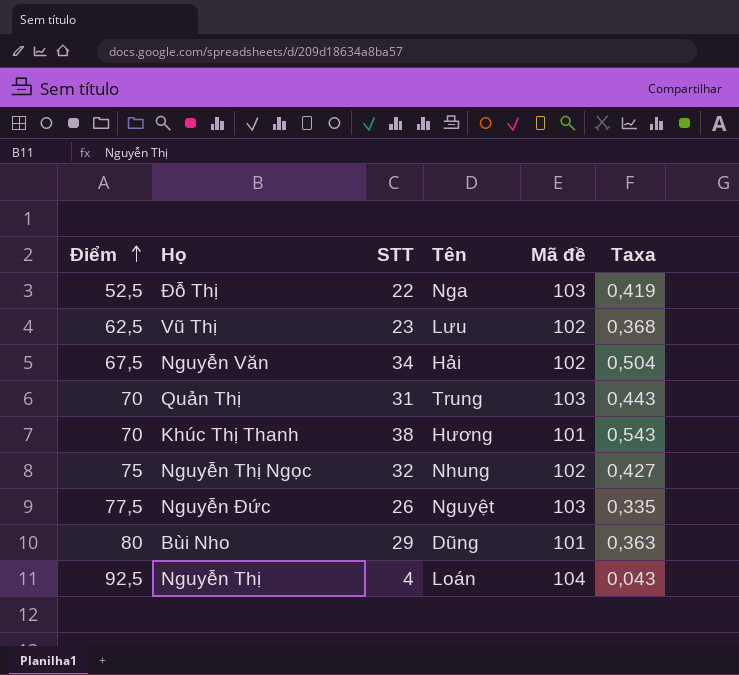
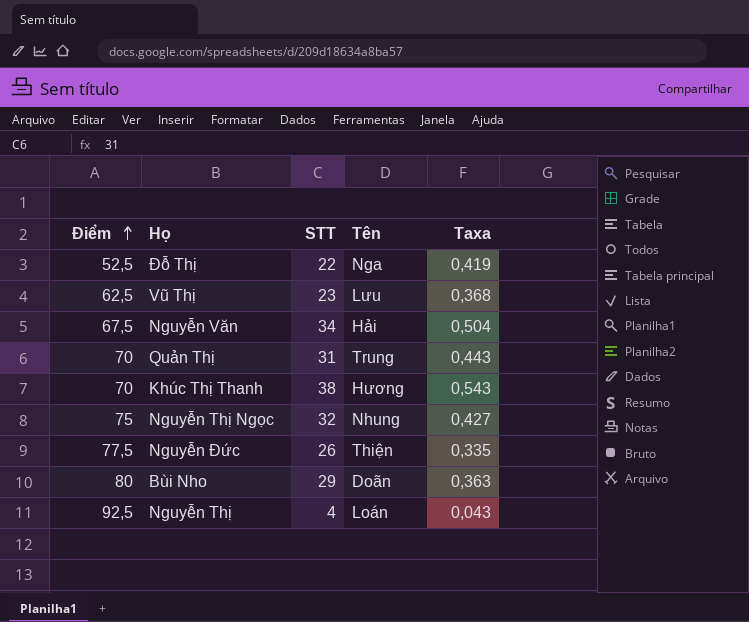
column Mã đề | position: 5 -> none
Nguyễn Đức | Tên: Nguyệt -> Thiện
Bùi Nho | Tên: Dũng -> Doãn

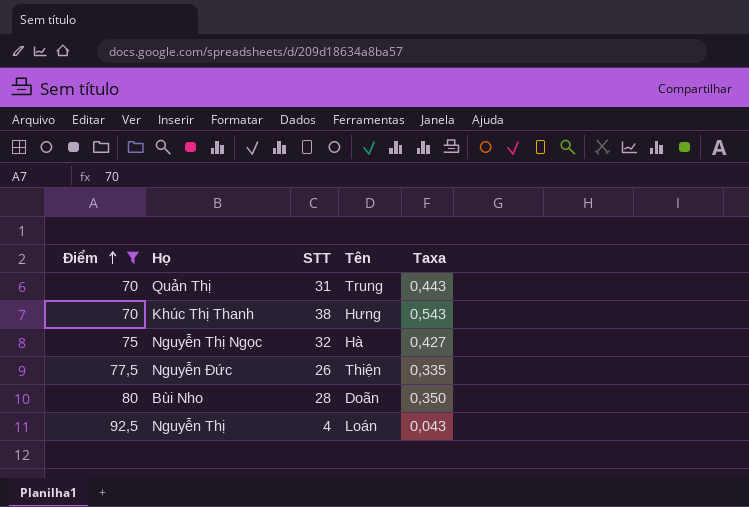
filter: none -> Điểm >= 70
Khúc Thị Thanh | Tên: Hương -> Hưng
Nguyễn Thị Ngọc | Tên: Nhung -> Hà
Bùi Nho | STT: 29 -> 28
Bùi Nho | Taxa: 0,363 -> 0,350

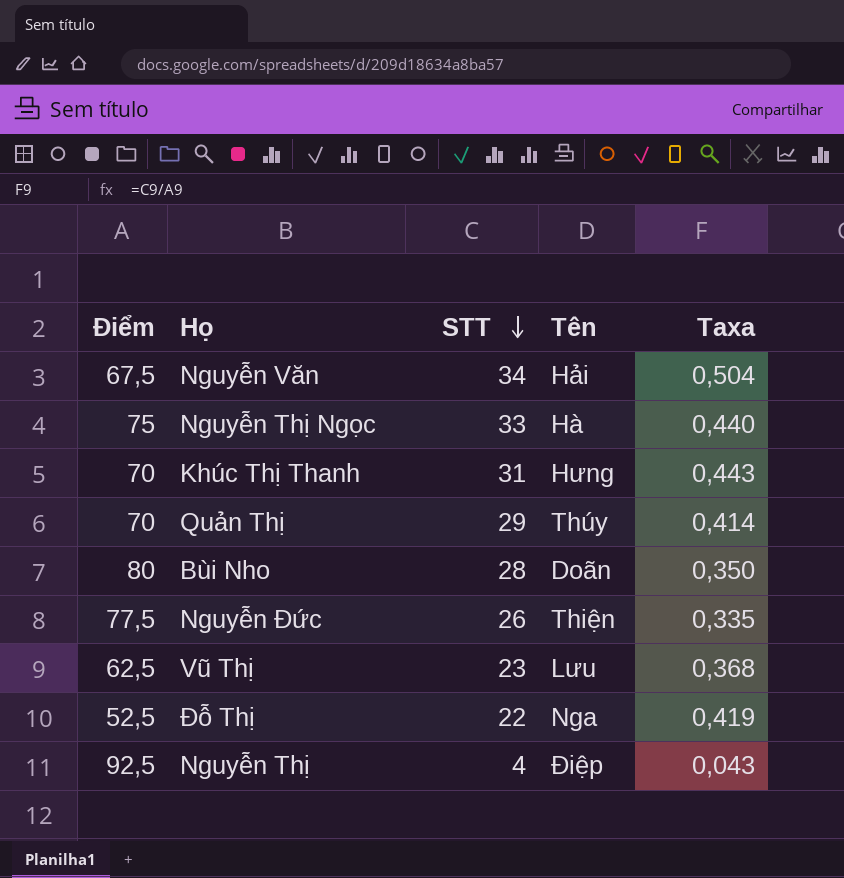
filter: Điểm >= 70 -> none
row order: Điểm ascending -> STT descending
Nguyễn Thị Ngọc | STT: 32 -> 33
Nguyễn Thị Ngọc | Taxa: 0,427 -> 0,440
Khúc Thị Thanh | STT: 38 -> 31
Khúc Thị Thanh | Taxa: 0,543 -> 0,443
Quản Thị | STT: 31 -> 29
Quản Thị | Tên: Trung -> Thúy
Quản Thị | Taxa: 0,443 -> 0,414
Nguyễn Thị | Tên: Loán -> Điệp

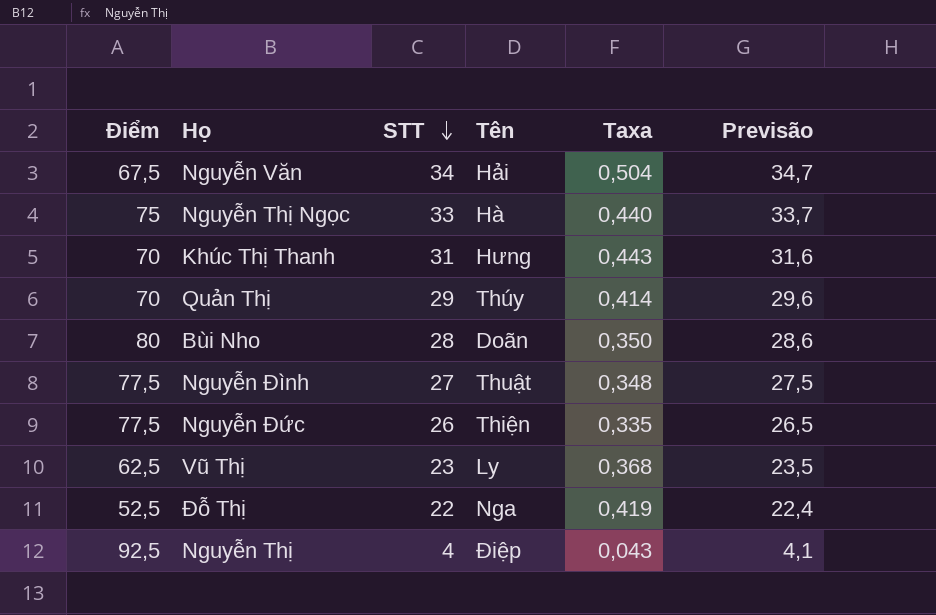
column Previsão | formula: none -> [STT] * 1,02
row Nguyễn Đình: none -> 77,5 | 27 | Thuật | 0,348 | 27,5
Vũ Thị | Tên: Lưu -> Ly

